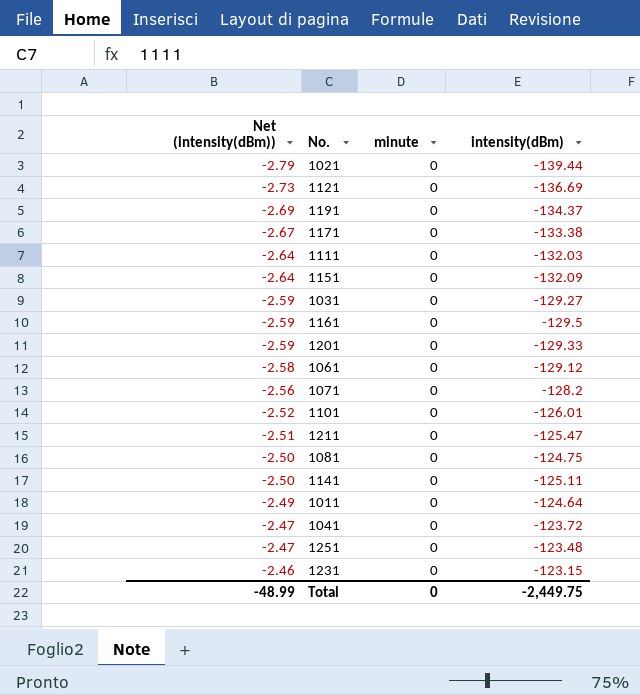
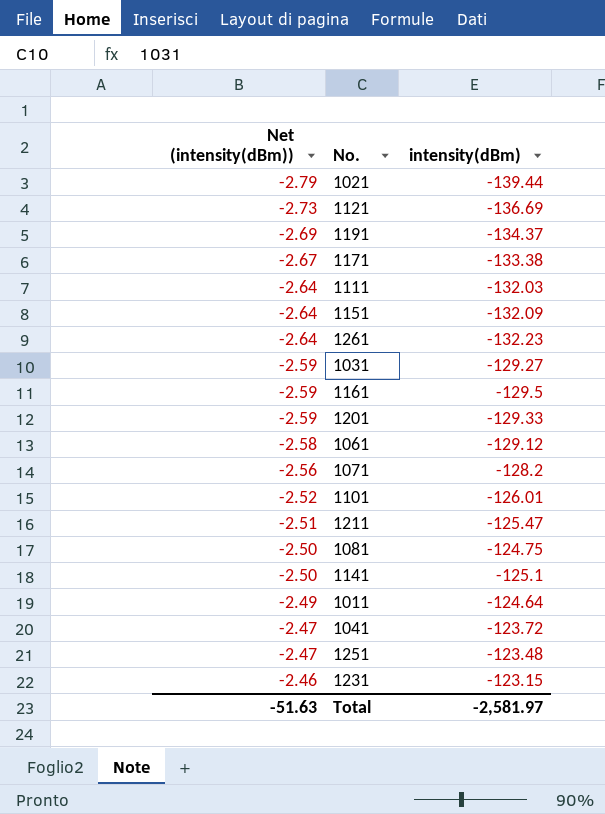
column minute | position: 3 -> none
row 1261: none -> -2.64 | -132.23
1141 | intensity(dBm): -125.11 -> -125.1
Total | Net (intensity(dBm)): -48.99 -> -51.63
Total | intensity(dBm): -2,449.75 -> -2,581.97

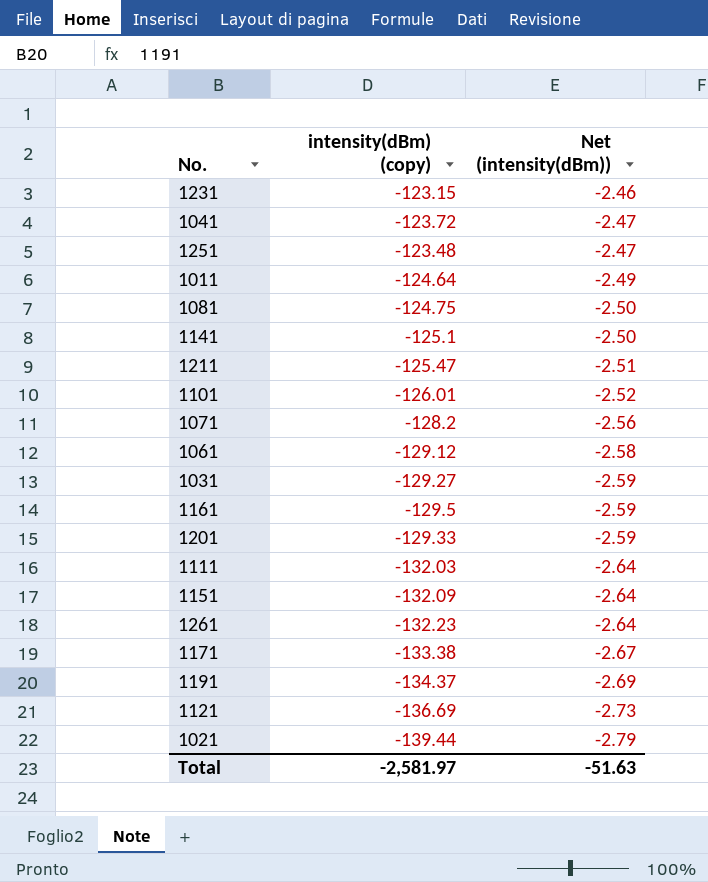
row order: Net (intensity(dBm)) ascending -> Net (intensity(dBm)) descending
column name: intensity(dBm) -> intensity(dBm) (copy)
column Net (intensity(dBm)) | position: 1 -> 3

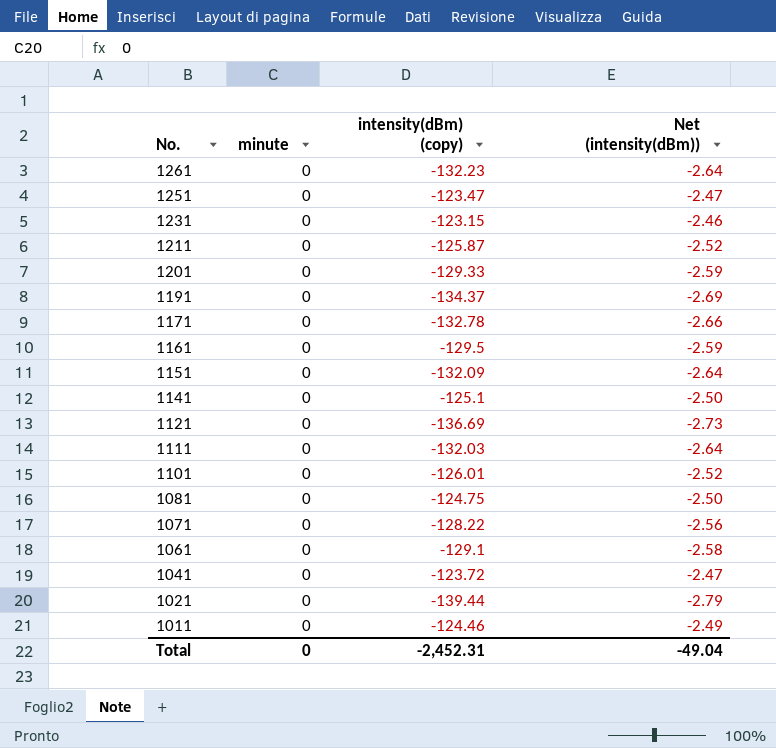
row order: Net (intensity(dBm)) descending -> No. descending
column minute | position: none -> 2
row 1031: -129.27 | -2.59 -> none
1251 | intensity(dBm) (copy): -123.48 -> -123.47
1211 | intensity(dBm) (copy): -125.47 -> -125.87
1211 | Net (intensity(dBm)): -2.51 -> -2.52
1171 | intensity(dBm) (copy): -133.38 -> -132.78
1171 | Net (intensity(dBm)): -2.67 -> -2.66
1071 | intensity(dBm) (copy): -128.2 -> -128.22
1061 | intensity(dBm) (copy): -129.12 -> -129.1
1011 | intensity(dBm) (copy): -124.64 -> -124.46
Total | intensity(dBm) (copy): -2,581.97 -> -2,452.31
Total | Net (intensity(dBm)): -51.63 -> -49.04

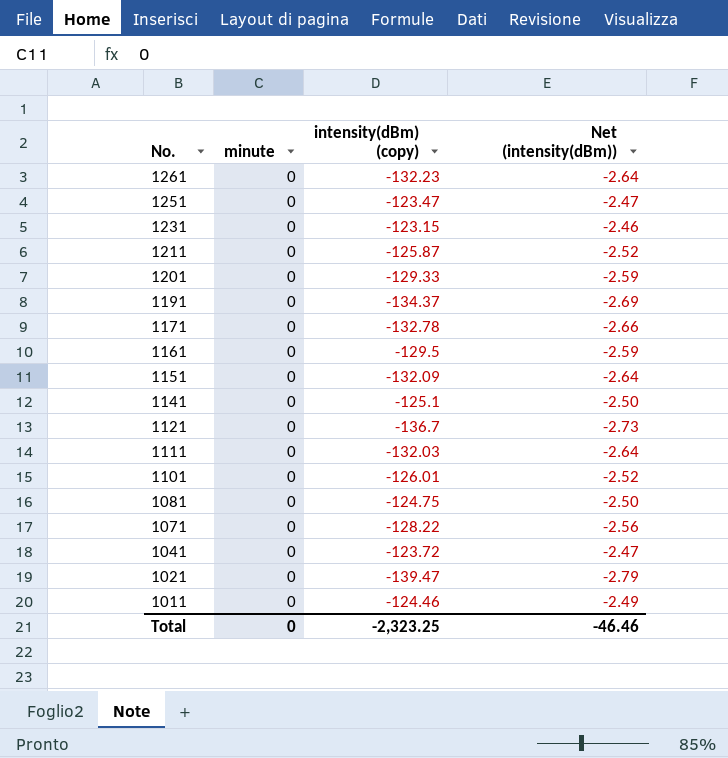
row 1061: 0 | -129.1 | -2.58 -> none
1121 | intensity(dBm) (copy): -136.69 -> -136.7
1021 | intensity(dBm) (copy): -139.44 -> -139.47
Total | intensity(dBm) (copy): -2,452.31 -> -2,323.25
Total | Net (intensity(dBm)): -49.04 -> -46.46

